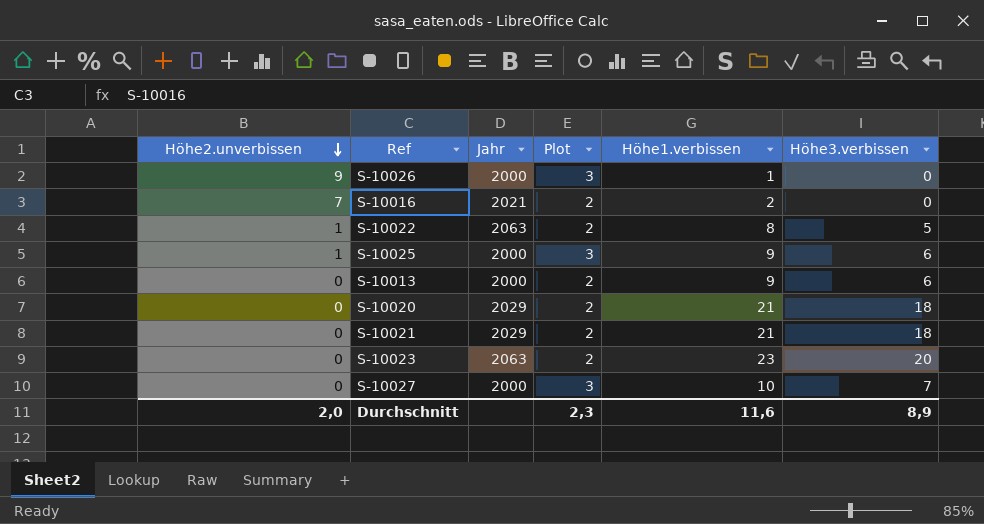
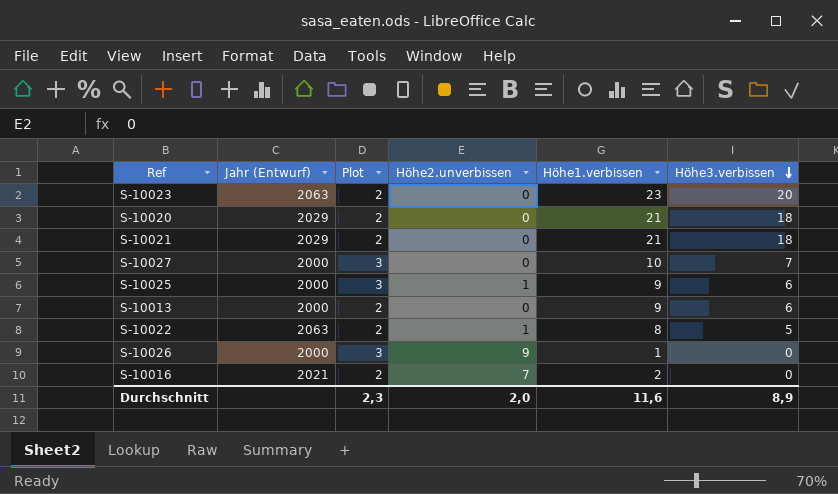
row order: Höhe2.unverbissen descending -> Höhe3.verbissen descending
column name: Jahr -> Jahr (Entwurf)
column Höhe2.unverbissen | position: 1 -> 4

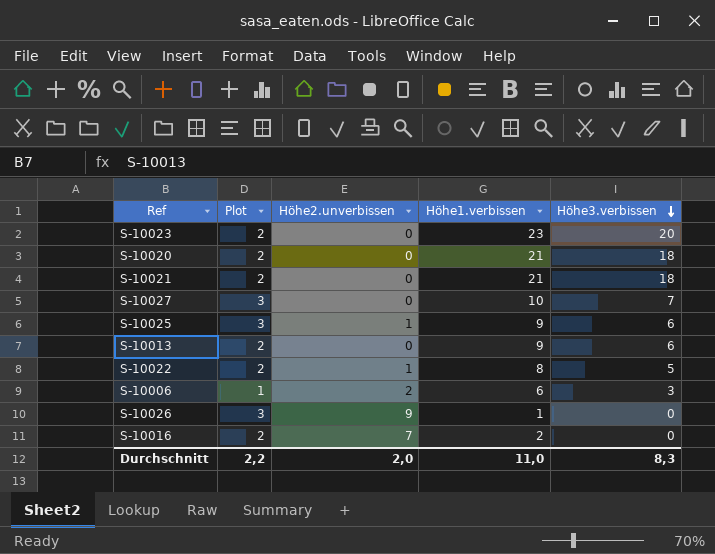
column Jahr (Entwurf) | position: 2 -> none
row S-10006: none -> 1 | 2 | 6 | 3
Durchschnitt | Plot: 2,3 -> 2,2
Durchschnitt | Höhe1.verbissen: 11,6 -> 11,0
Durchschnitt | Höhe3.verbissen: 8,9 -> 8,3

